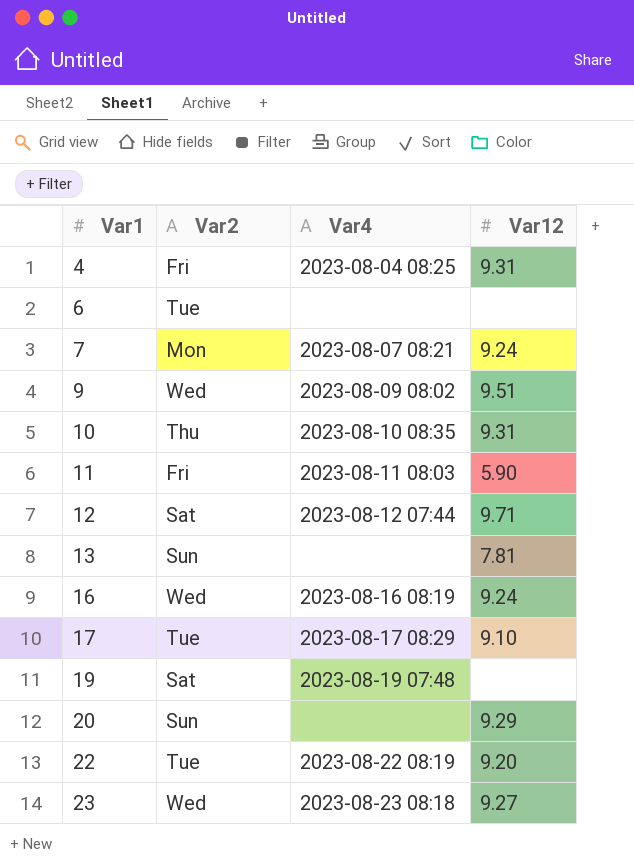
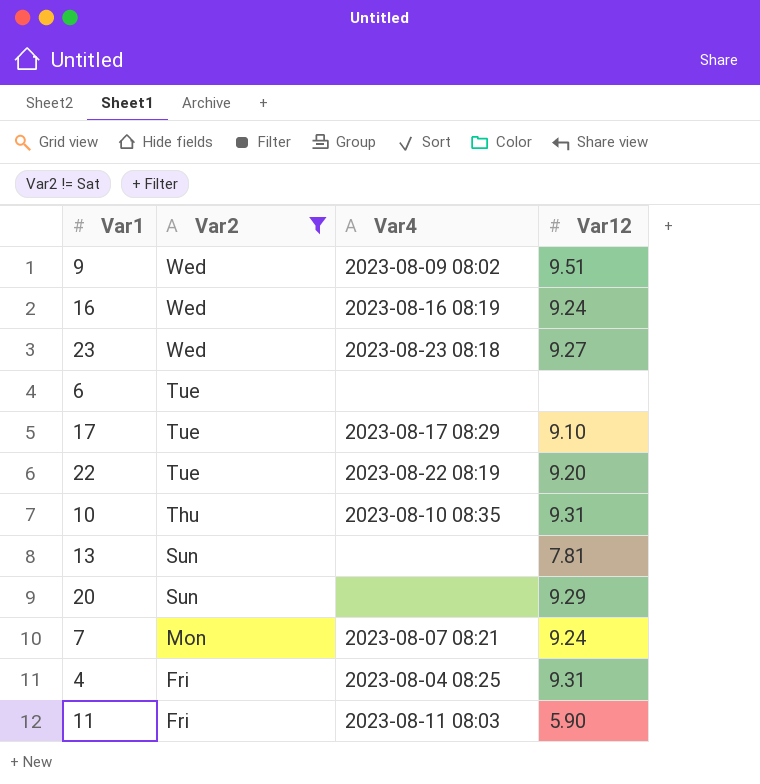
filter: none -> Var2 != Sat
row order: Var1 ascending -> Var2 descending

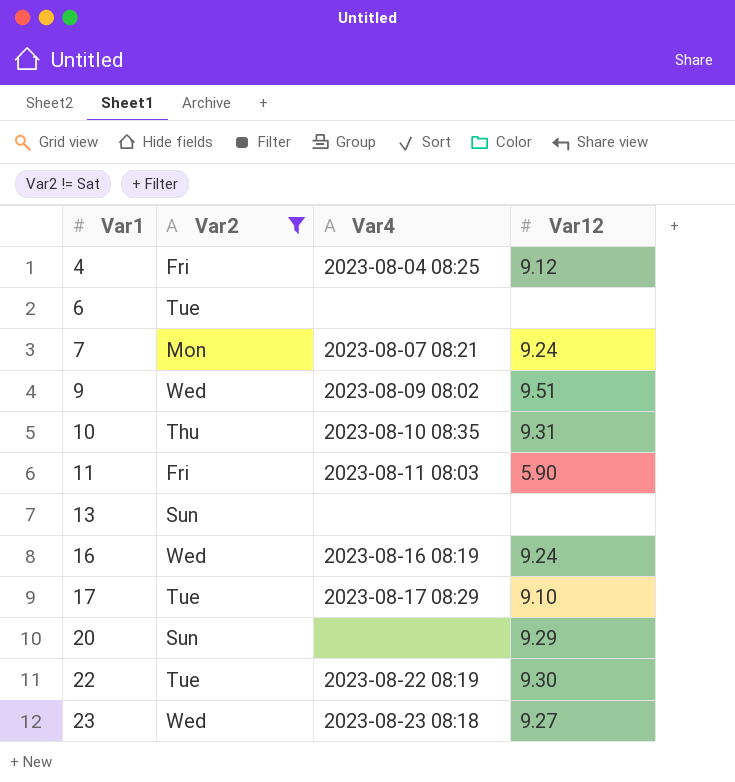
row order: Var2 descending -> Var1 ascending
4 | Var12: 9.31 -> 9.12
13 | Var12: 7.81 -> none
22 | Var12: 9.20 -> 9.30

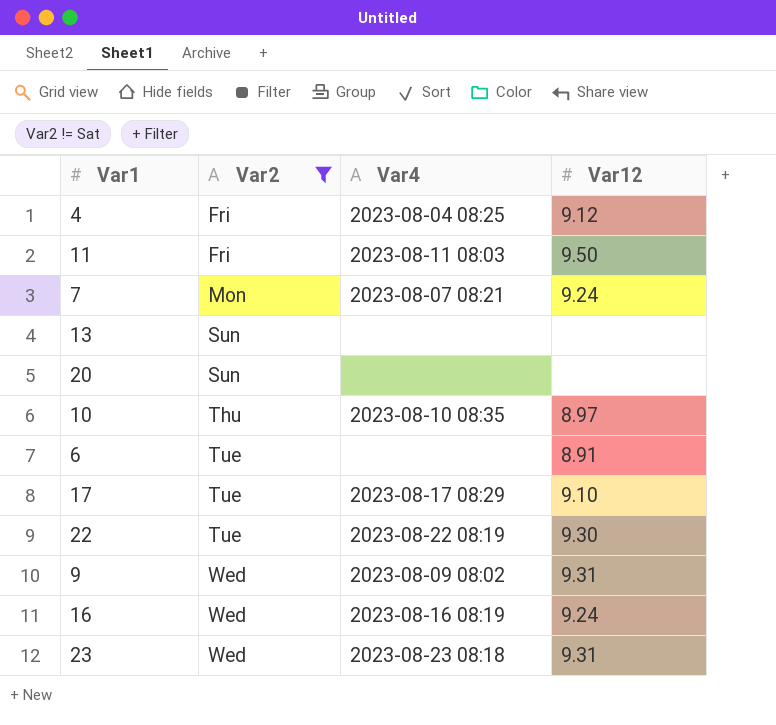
row order: Var1 ascending -> Var2 ascending
11 | Var12: 5.90 -> 9.50
20 | Var12: 9.29 -> none
10 | Var12: 9.31 -> 8.97
6 | Var12: none -> 8.91
9 | Var12: 9.51 -> 9.31
23 | Var12: 9.27 -> 9.31

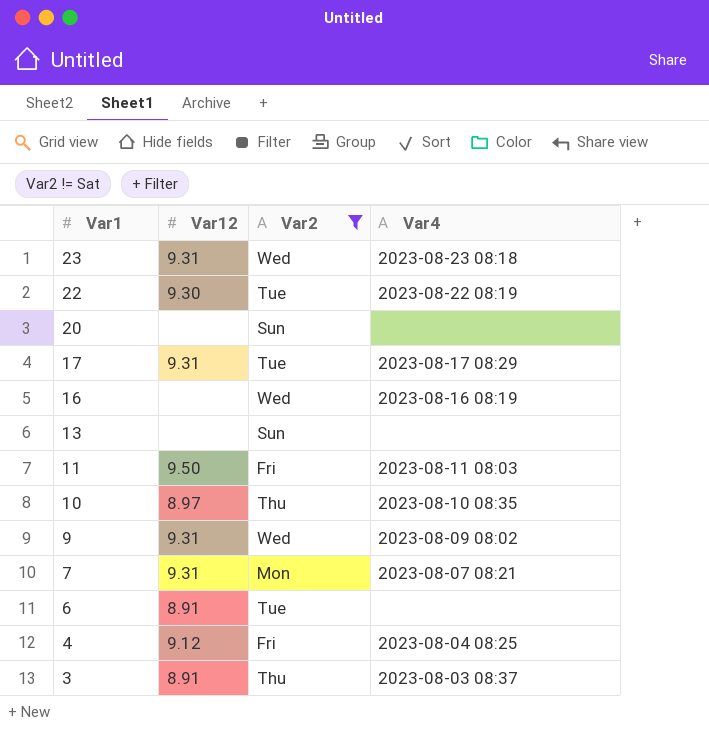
row order: Var2 ascending -> Var1 descending
column Var12 | position: 4 -> 2
17 | Var12: 9.10 -> 9.31
16 | Var12: 9.24 -> none
7 | Var12: 9.24 -> 9.31
row 3: none -> 8.91 | Thu | 2023-08-03 08:37

